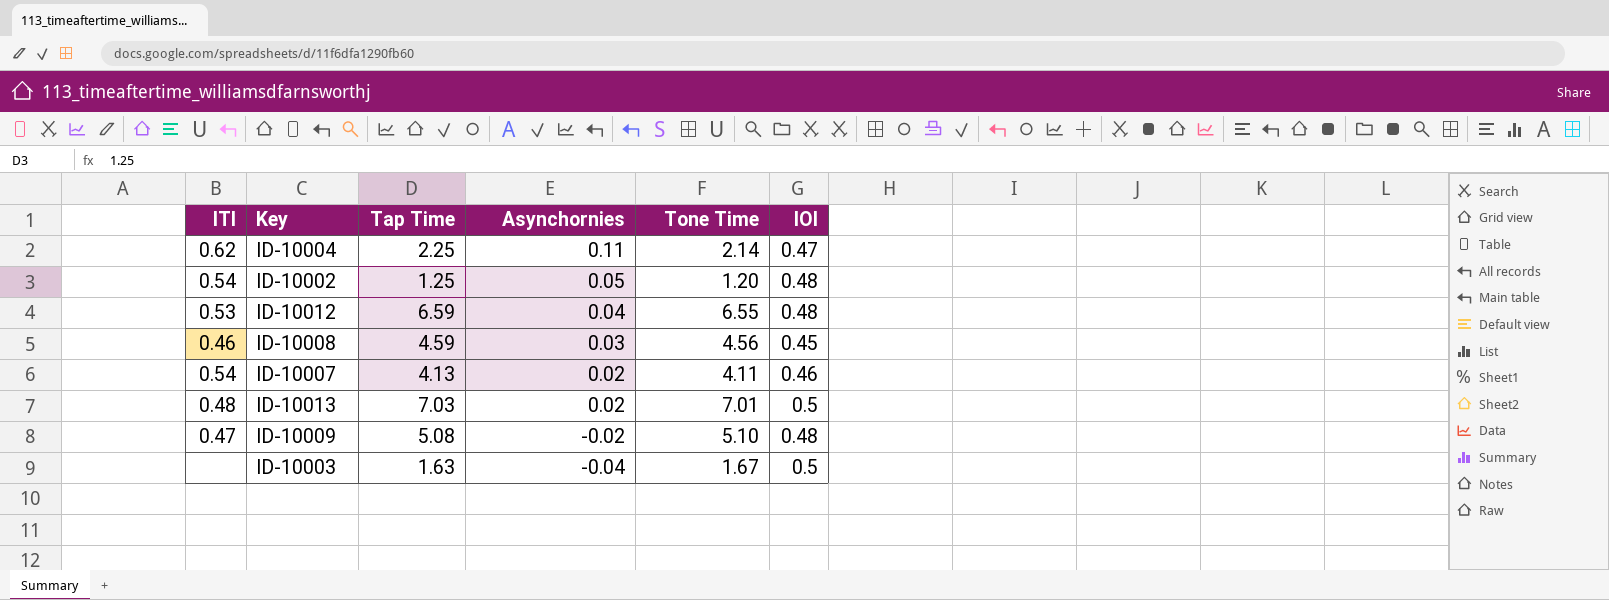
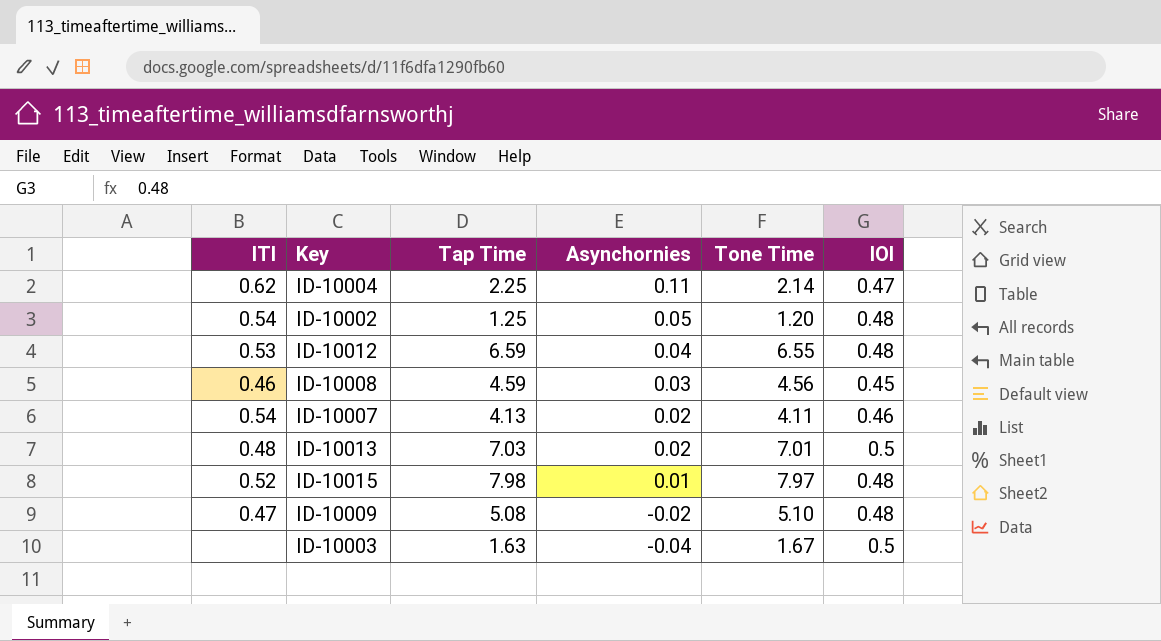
row ID-10015: none -> 0.52 | 7.98 | 0.01 | 7.97 | 0.48

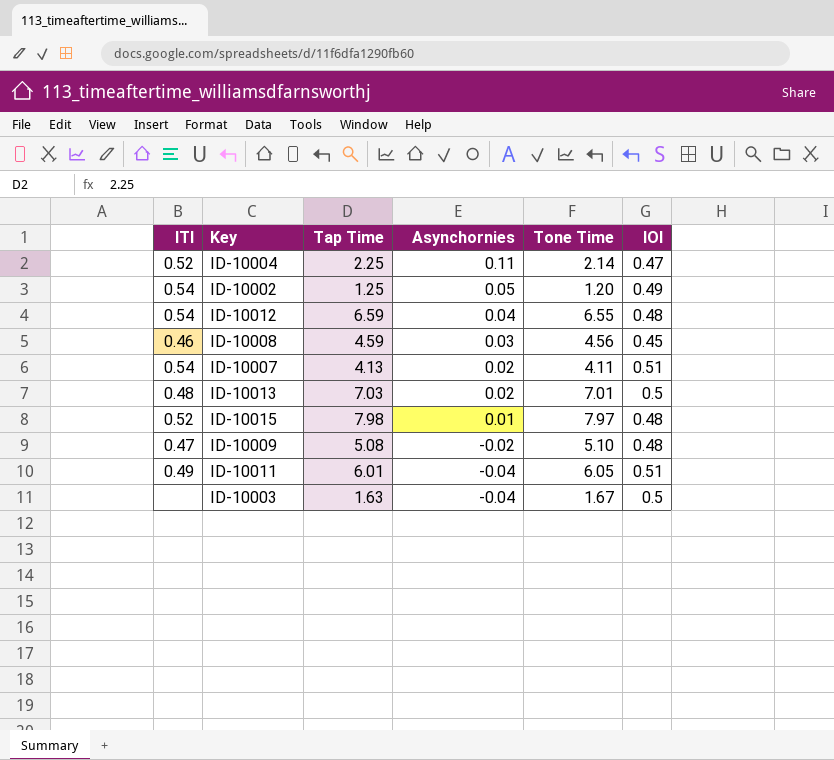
ID-10004 | ITI: 0.62 -> 0.52
ID-10002 | IOI: 0.48 -> 0.49
ID-10012 | ITI: 0.53 -> 0.54
ID-10007 | IOI: 0.46 -> 0.51
row ID-10011: none -> 0.49 | 6.01 | -0.04 | 6.05 | 0.51

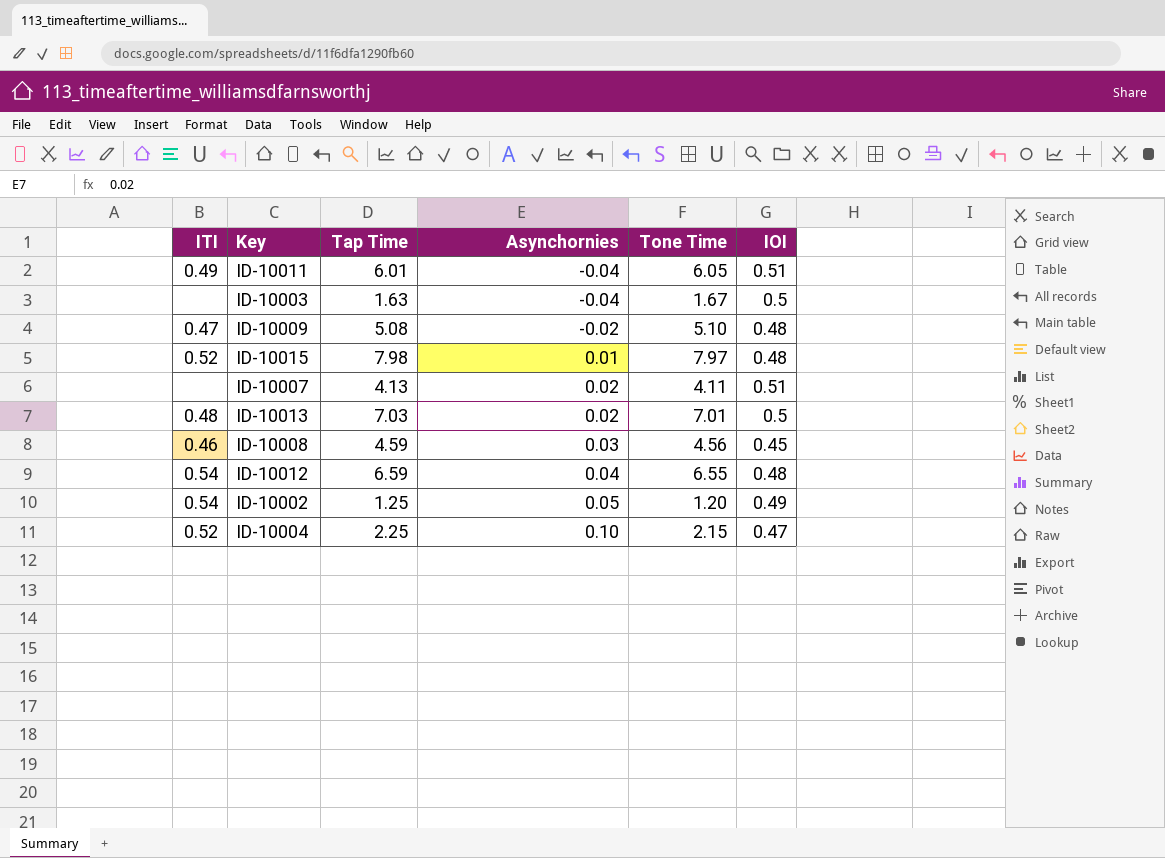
row order: Asynchornies descending -> Asynchornies ascending
ID-10007 | ITI: 0.54 -> none
ID-10004 | Asynchornies: 0.11 -> 0.10
ID-10004 | Tone Time: 2.14 -> 2.15

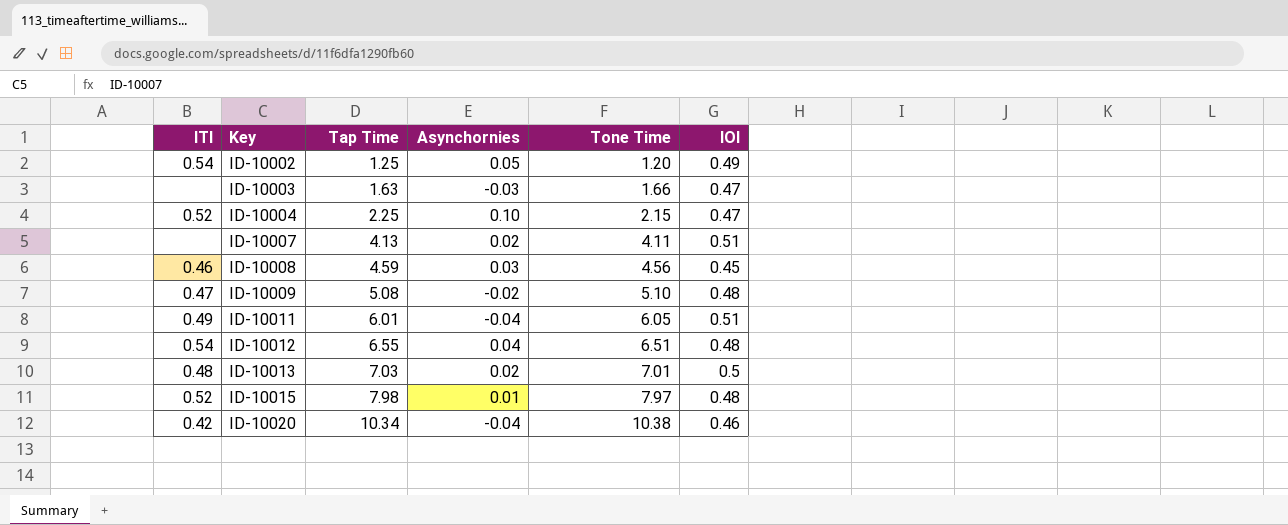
row order: Asynchornies ascending -> Key ascending
ID-10003 | Asynchornies: -0.04 -> -0.03
ID-10003 | Tone Time: 1.67 -> 1.66
ID-10003 | IOI: 0.5 -> 0.47
ID-10012 | Tap Time: 6.59 -> 6.55
ID-10012 | Tone Time: 6.55 -> 6.51
row ID-10020: none -> 0.42 | 10.34 | -0.04 | 10.38 | 0.46

